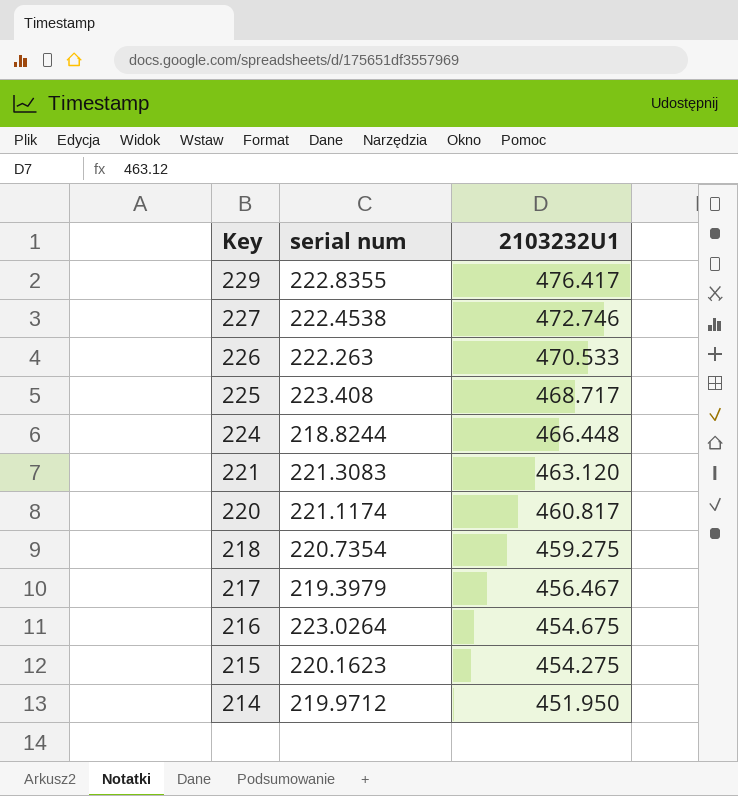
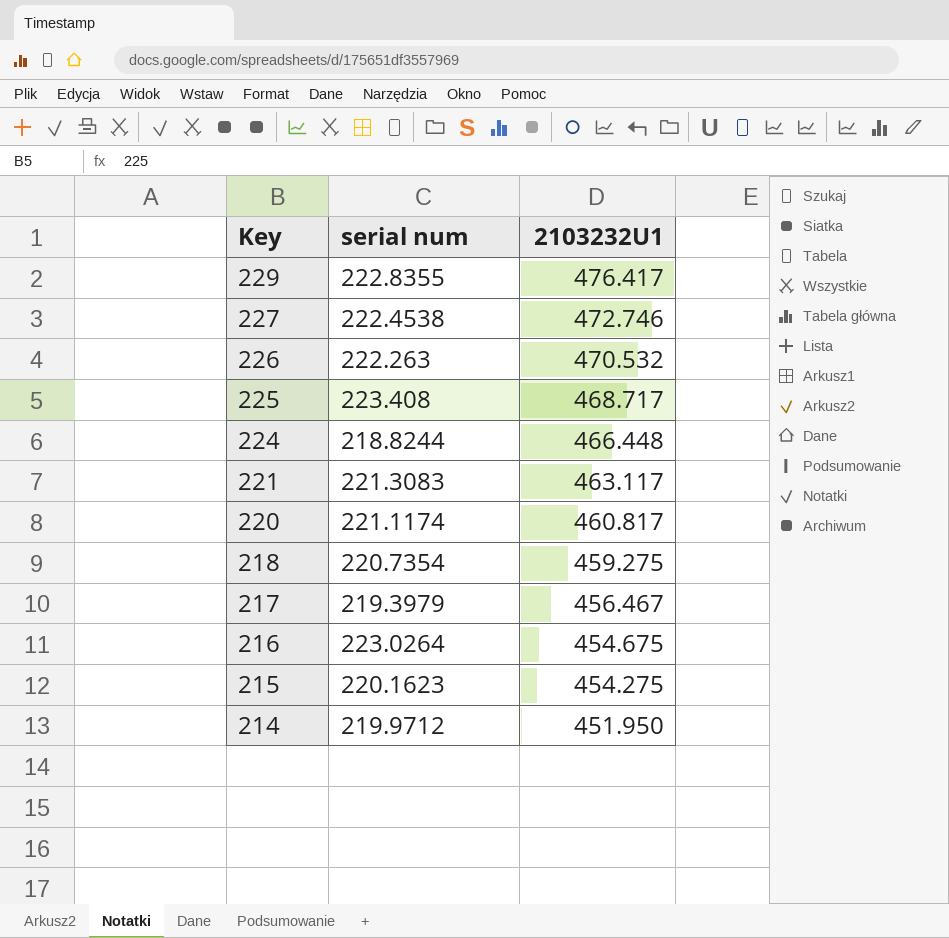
226 | 2103232U1: 470.533 -> 470.532
221 | 2103232U1: 463.120 -> 463.117

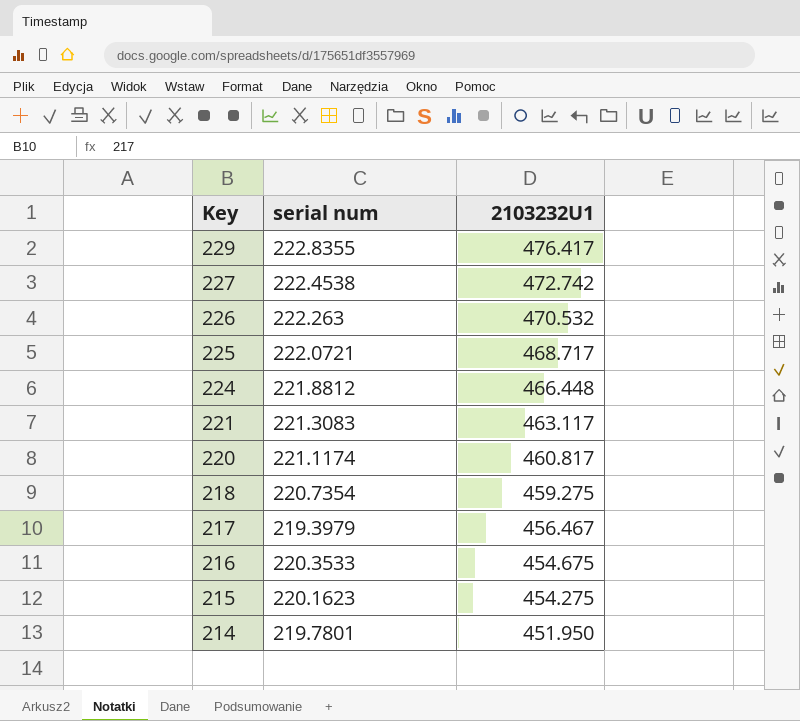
227 | 2103232U1: 472.746 -> 472.742
225 | serial num: 223.408 -> 222.0721
224 | serial num: 218.8244 -> 221.8812
216 | serial num: 223.0264 -> 220.3533
214 | serial num: 219.9712 -> 219.7801

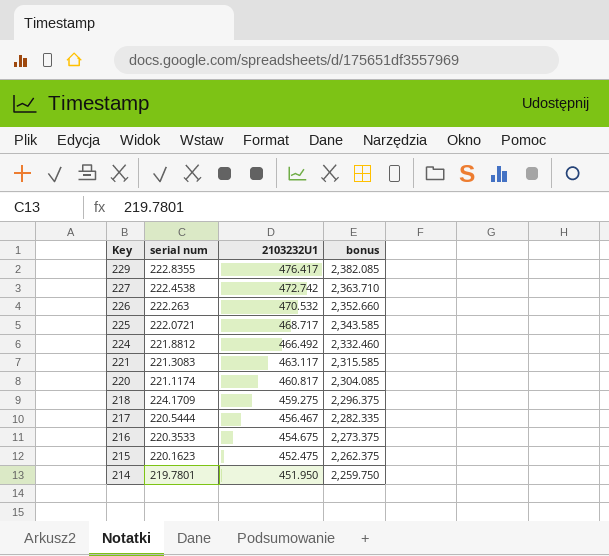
column bonus | formula: none -> [2103232U1] * 5
224 | 2103232U1: 466.448 -> 466.492
218 | serial num: 220.7354 -> 224.1709
217 | serial num: 219.3979 -> 220.5444
215 | 2103232U1: 454.275 -> 452.475

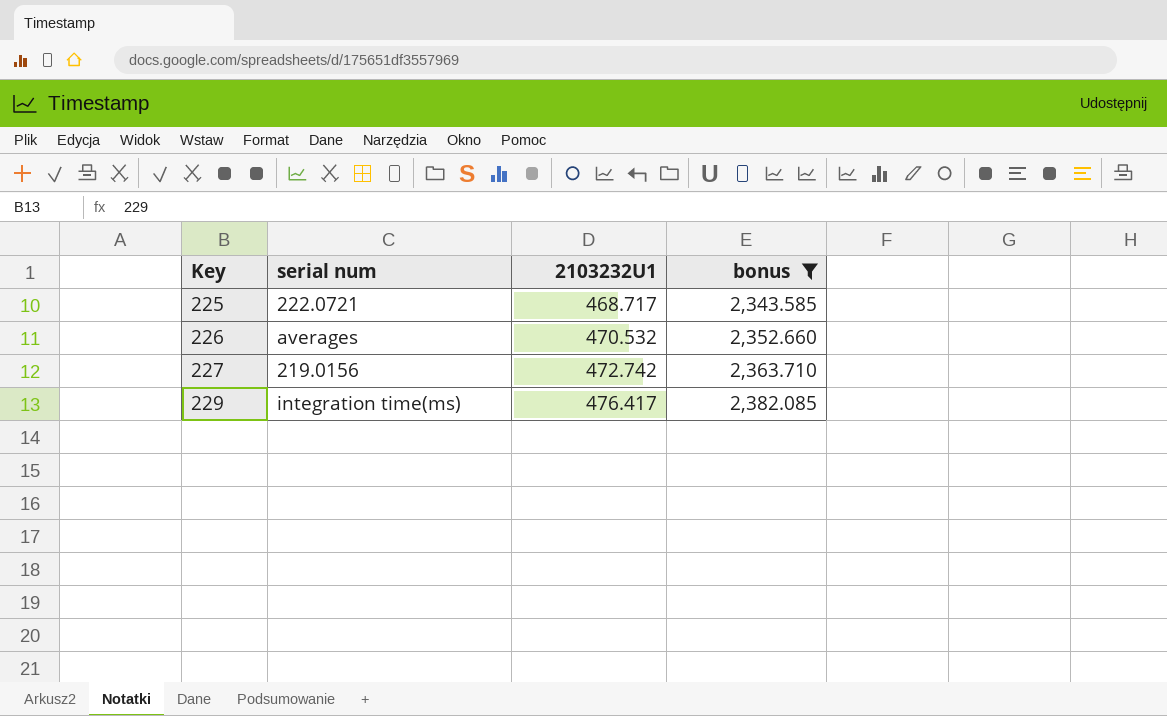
filter: none -> bonus >= 2,343.585
row order: Key descending -> Key ascending
226 | serial num: 222.263 -> averages
227 | serial num: 222.4538 -> 219.0156
229 | serial num: 222.8355 -> integration time(ms)

